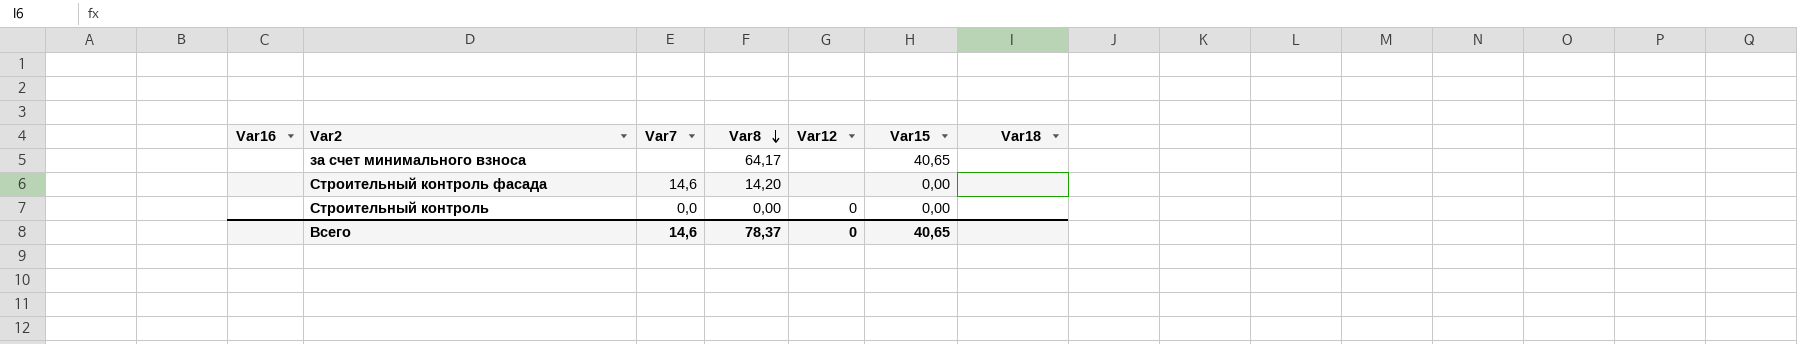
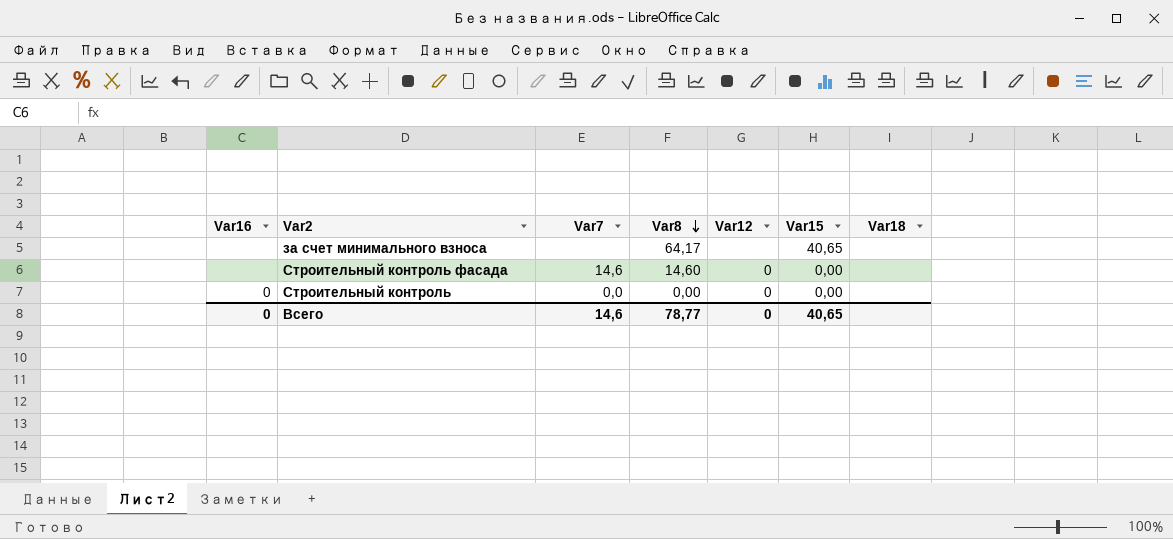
Строительный контроль фасада | Var8: 14,20 -> 14,60
Строительный контроль фасада | Var12: none -> 0
Строительный контроль | Var16: none -> 0
Всего | Var16: none -> 0
Всего | Var8: 78,37 -> 78,77

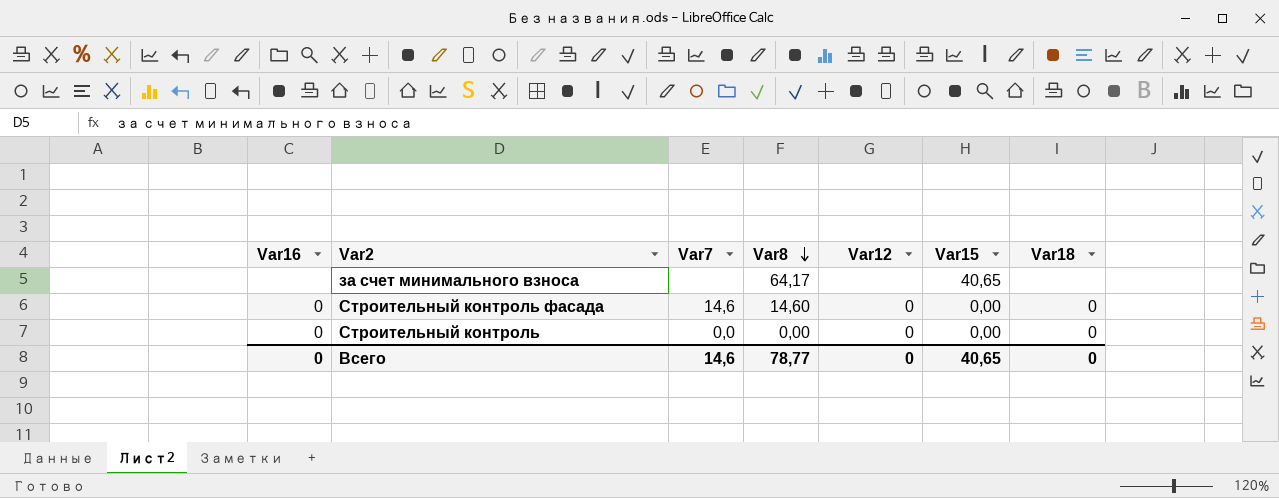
Строительный контроль фасада | Var16: none -> 0
Строительный контроль фасада | Var18: none -> 0
Строительный контроль | Var18: none -> 0
Всего | Var18: none -> 0

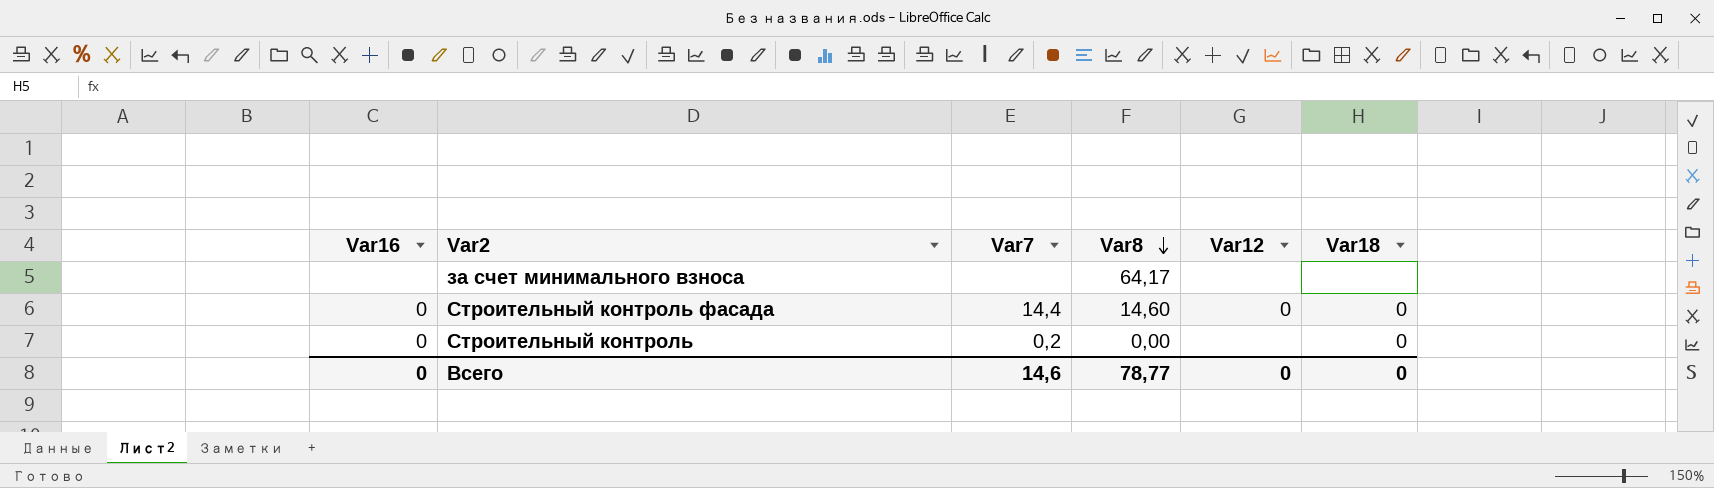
column Var15 | position: 6 -> none
Строительный контроль фасада | Var7: 14,6 -> 14,4
Строительный контроль | Var7: 0,0 -> 0,2
Строительный контроль | Var12: 0 -> none

